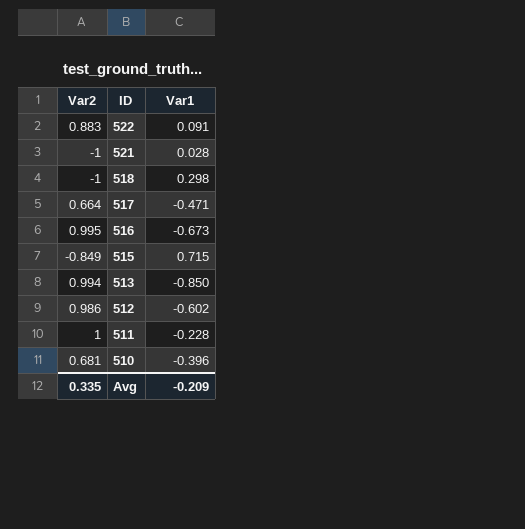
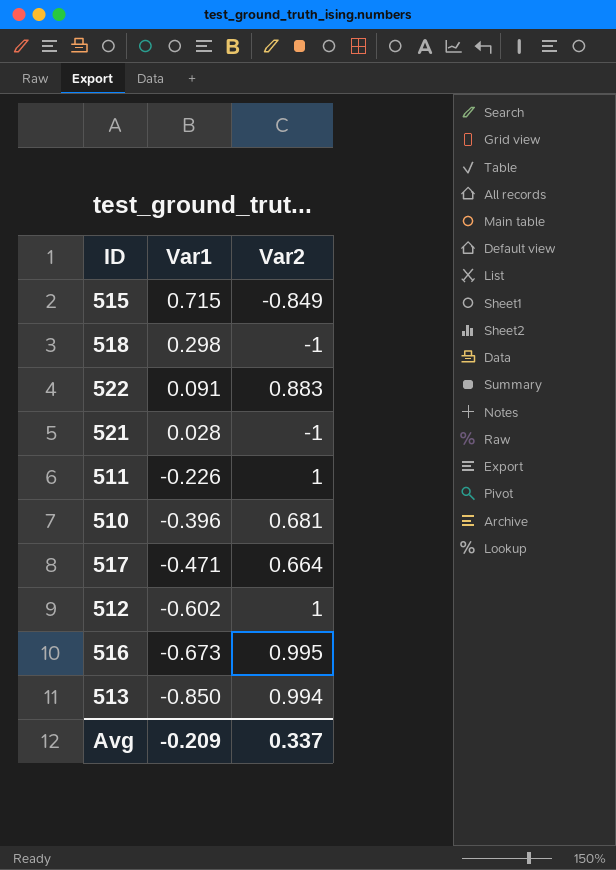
row order: ID descending -> Var1 descending
column Var2 | position: 1 -> 3
511 | Var1: -0.228 -> -0.226
512 | Var2: 0.986 -> 1
Avg | Var2: 0.335 -> 0.337

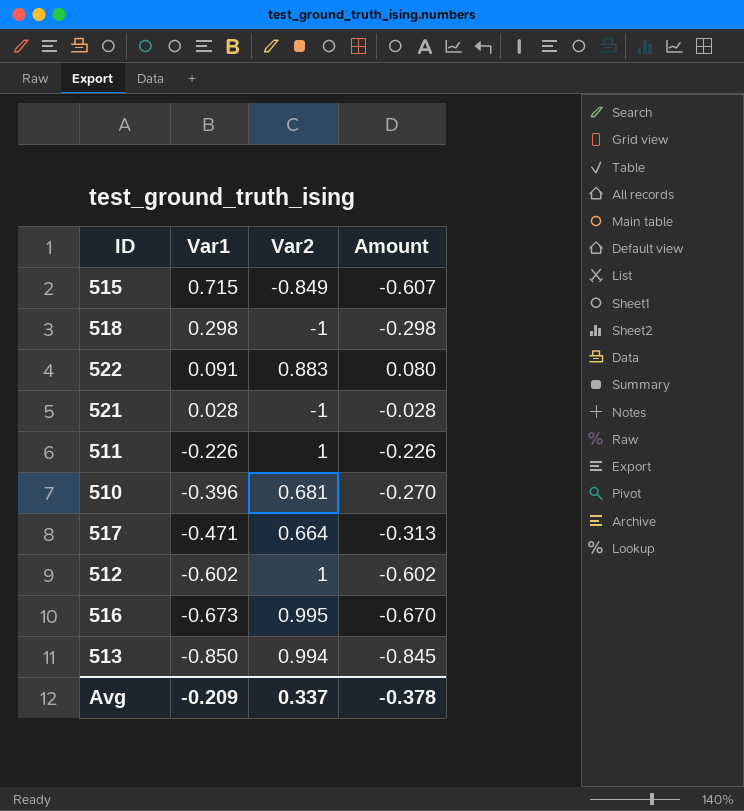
column Amount | formula: none -> [Var1] * [Var2]

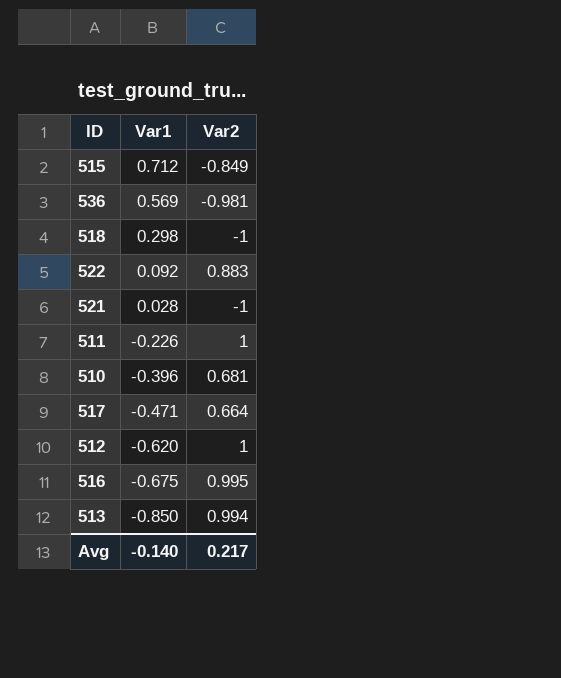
column Amount | formula: [Var1] * [Var2] -> none
515 | Var1: 0.715 -> 0.712
row 536: none -> 0.569 | -0.981
522 | Var1: 0.091 -> 0.092
512 | Var1: -0.602 -> -0.620
516 | Var1: -0.673 -> -0.675
Avg | Var1: -0.209 -> -0.140
Avg | Var2: 0.337 -> 0.217

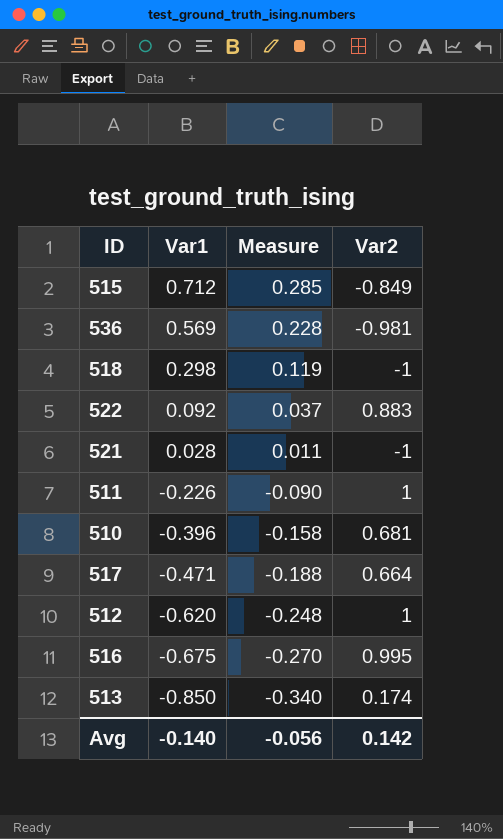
column Measure | formula: none -> [Var1] * 0.4
513 | Var2: 0.994 -> 0.174
Avg | Var2: 0.217 -> 0.142

